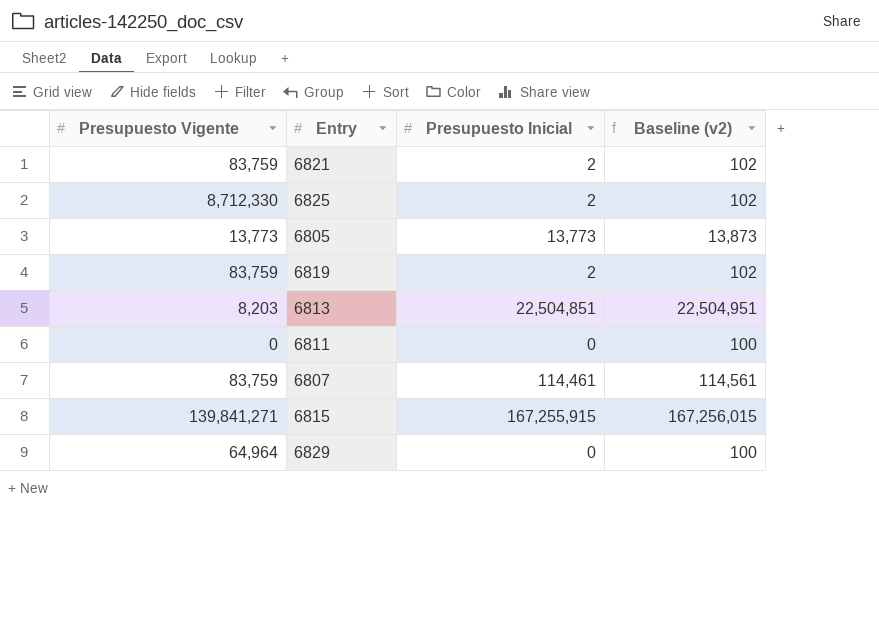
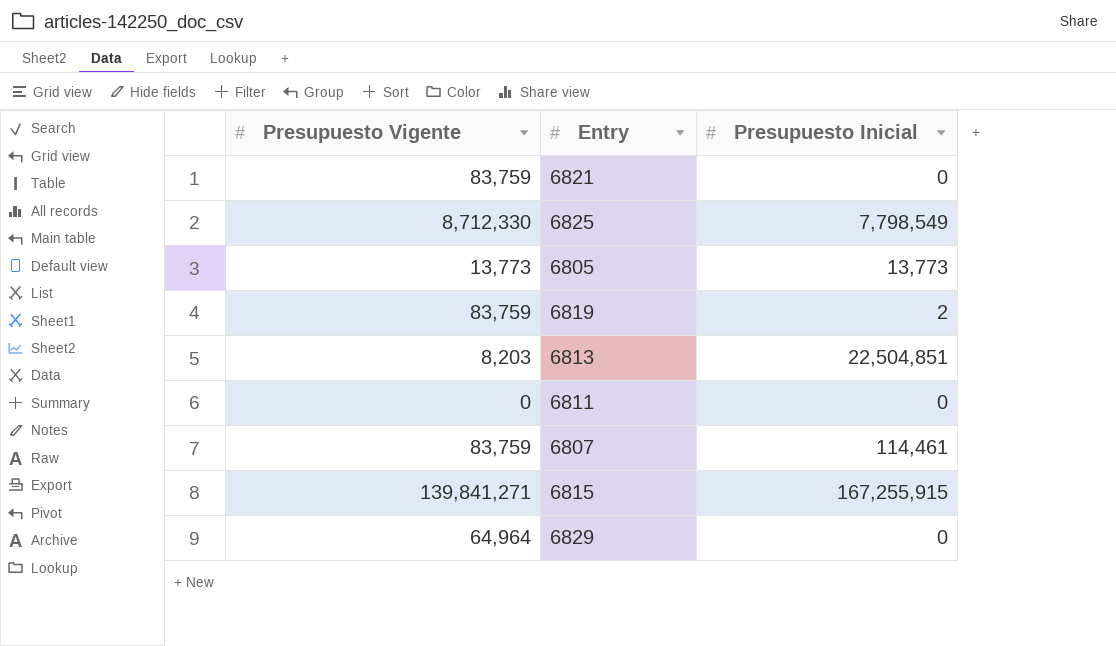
column Baseline (v2) | formula: [Presupuesto Inicial] + 100 -> none
6821 | Presupuesto Inicial: 2 -> 0
6825 | Presupuesto Inicial: 2 -> 7,798,549

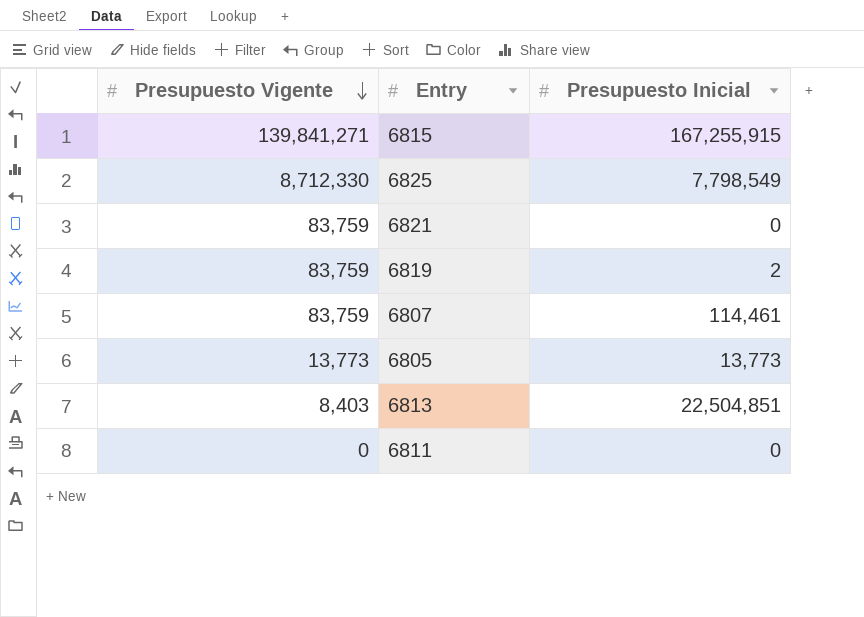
row order: none -> Presupuesto Vigente descending
row 6829: 64,964 | 0 -> none
6813 | Presupuesto Vigente: 8,203 -> 8,403

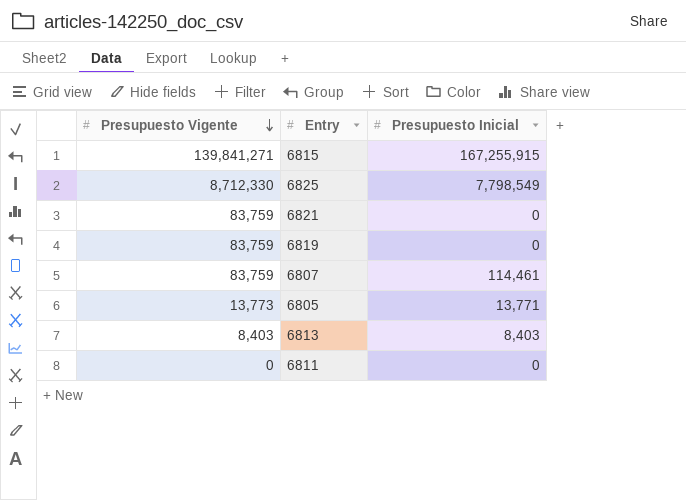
6819 | Presupuesto Inicial: 2 -> 0
6805 | Presupuesto Inicial: 13,773 -> 13,771
6813 | Presupuesto Inicial: 22,504,851 -> 8,403

